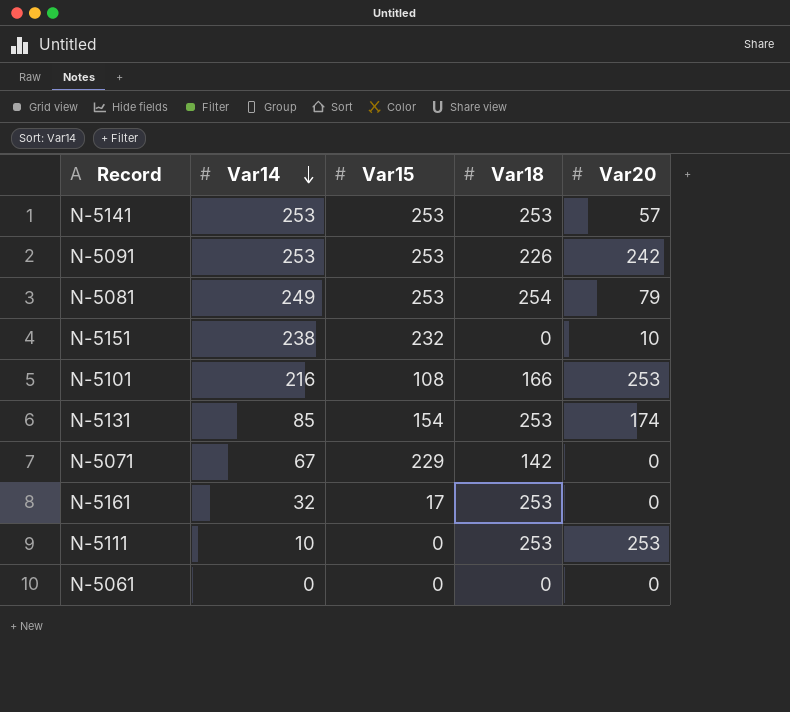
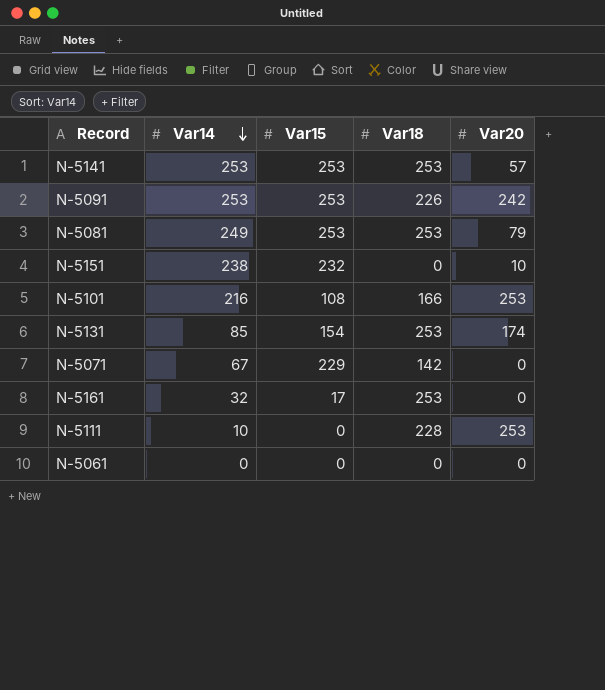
N-5081 | Var18: 254 -> 253
N-5111 | Var18: 253 -> 228

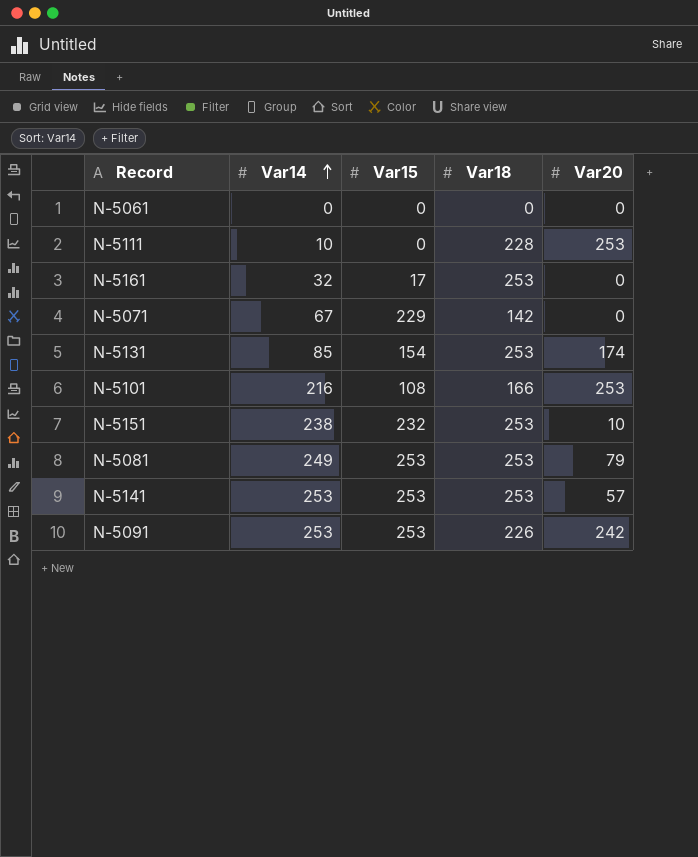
row order: Var14 descending -> Var14 ascending
N-5151 | Var18: 0 -> 253

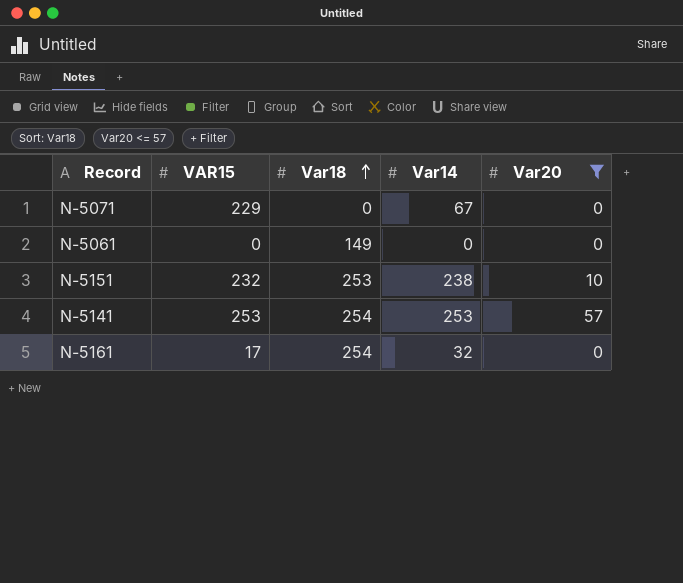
filter: none -> Var20 <= 57
row order: Var14 ascending -> Var18 ascending
column name: Var15 -> VAR15
column Var14 | position: 2 -> 4
N-5071 | Var18: 142 -> 0
N-5061 | Var18: 0 -> 149
N-5141 | Var18: 253 -> 254
N-5161 | Var18: 253 -> 254

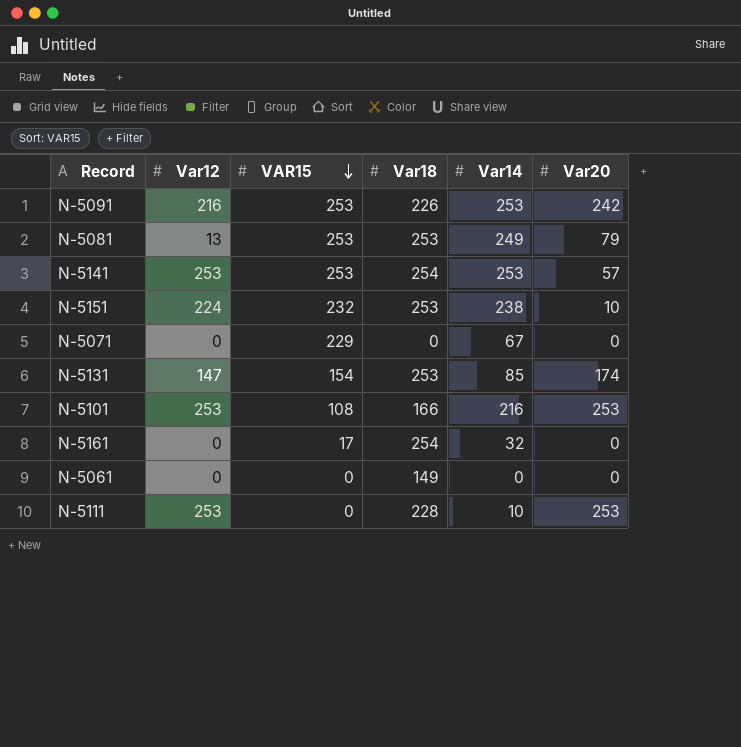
filter: Var20 <= 57 -> none
row order: Var18 ascending -> VAR15 descending
column Var12 | position: none -> 2

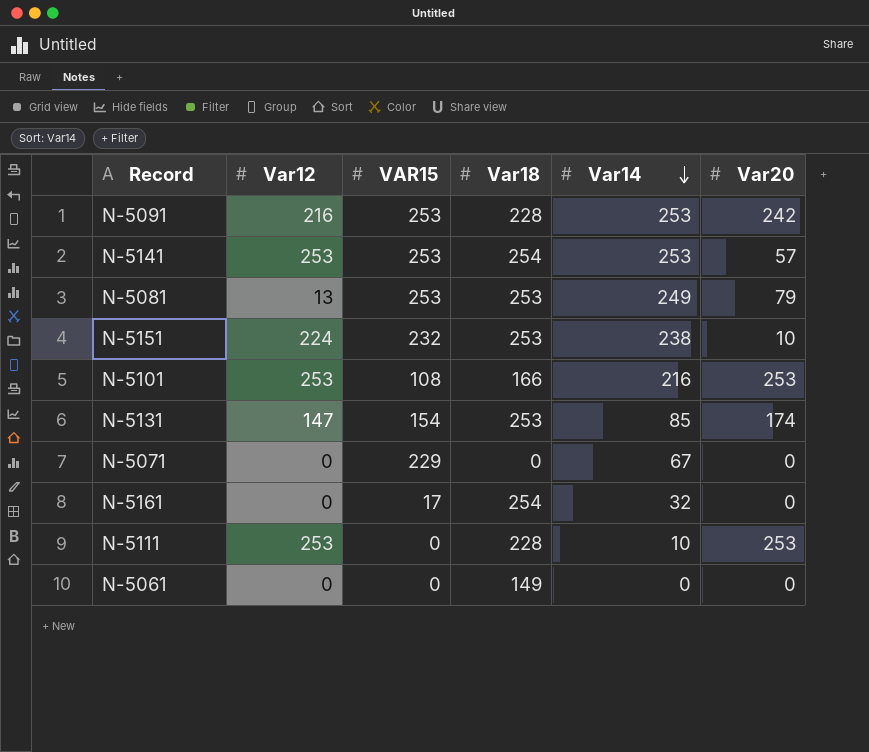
row order: VAR15 descending -> Var14 descending
N-5091 | Var18: 226 -> 228

